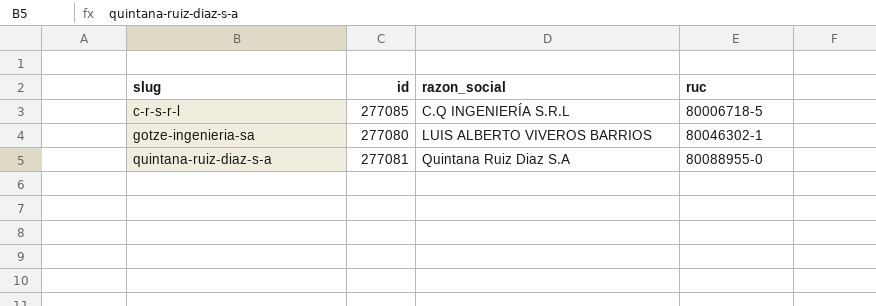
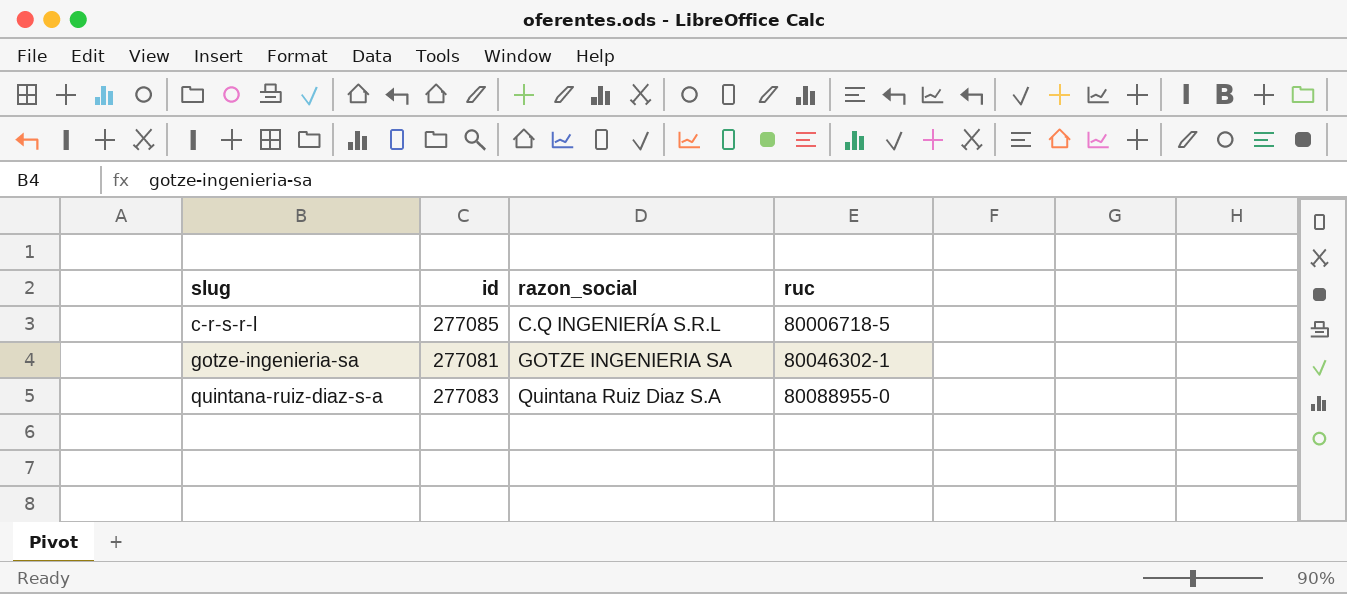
gotze-ingenieria-sa | id: 277080 -> 277081
gotze-ingenieria-sa | razon_social: LUIS ALBERTO VIVEROS BARRIOS -> GOTZE INGENIERIA SA
quintana-ruiz-diaz-s-a | id: 277081 -> 277083

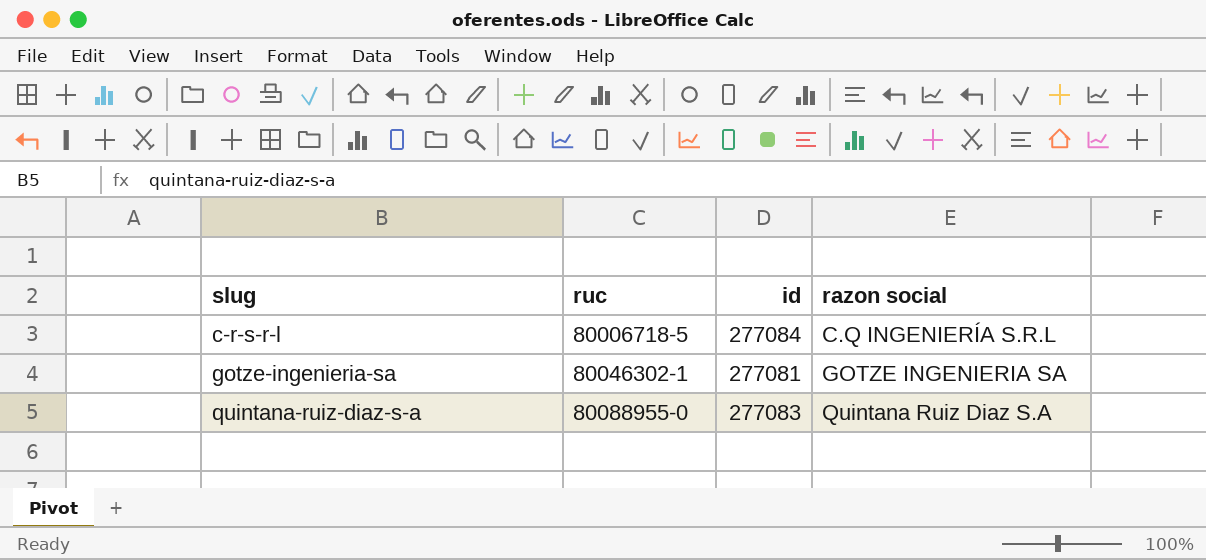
column ruc | position: 4 -> 2
column name: razon_social -> razon social
c-r-s-r-l | id: 277085 -> 277084

